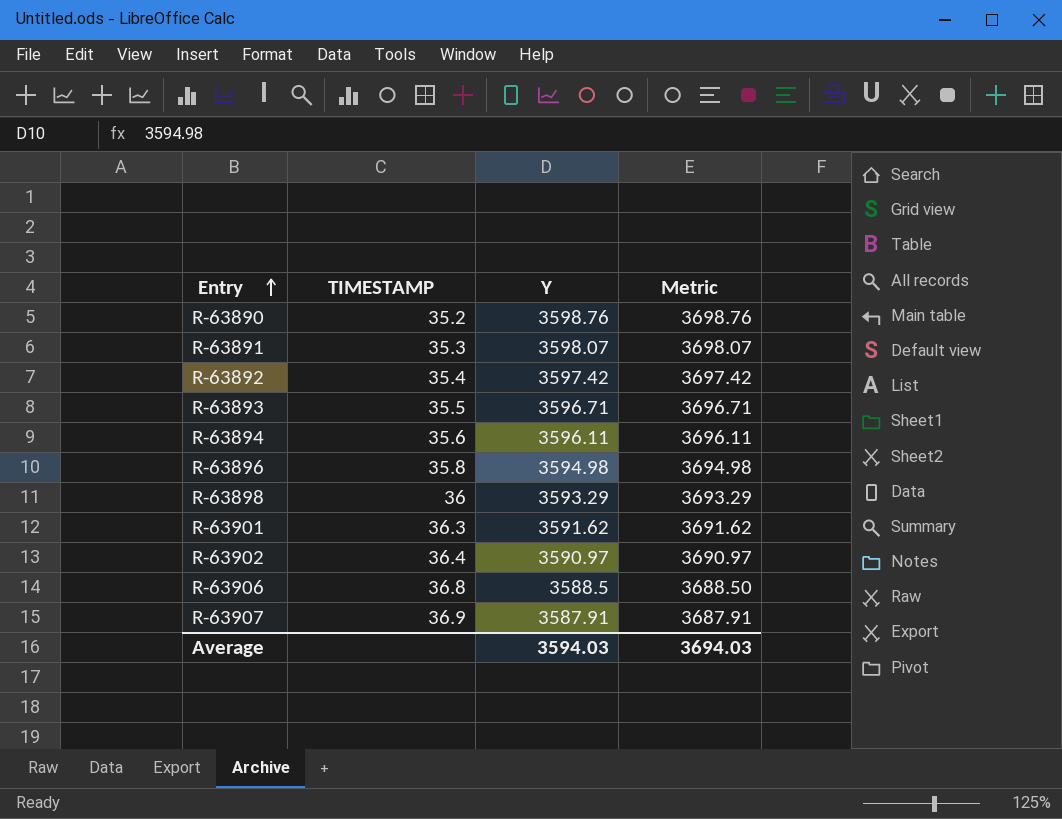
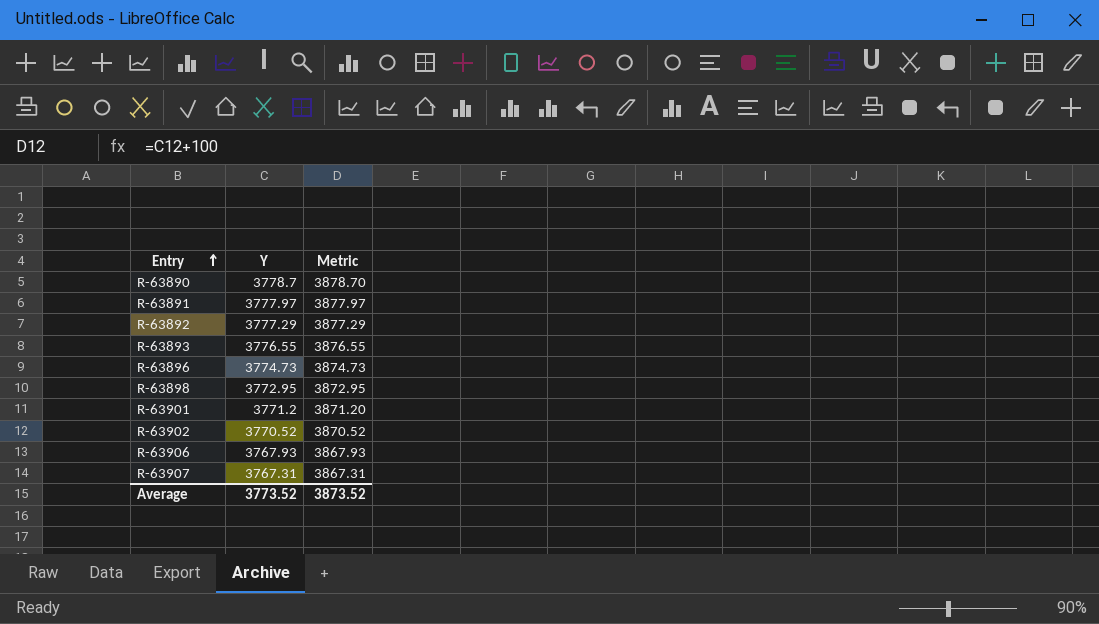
column TIMESTAMP | position: 2 -> none
row R-63894: 35.6 | 3596.11 | 3696.11 -> none
R-63890 | Y: 3598.76 -> 3778.7
R-63890 | Metric: 3698.76 -> 3878.70
R-63891 | Y: 3598.07 -> 3777.97
R-63891 | Metric: 3698.07 -> 3877.97
R-63892 | Y: 3597.42 -> 3777.29
R-63892 | Metric: 3697.42 -> 3877.29
R-63893 | Y: 3596.71 -> 3776.55
R-63893 | Metric: 3696.71 -> 3876.55
R-63896 | Y: 3594.98 -> 3774.73
R-63896 | Metric: 3694.98 -> 3874.73
R-63898 | Y: 3593.29 -> 3772.95
R-63898 | Metric: 3693.29 -> 3872.95
R-63901 | Y: 3591.62 -> 3771.2
R-63901 | Metric: 3691.62 -> 3871.20
R-63902 | Y: 3590.97 -> 3770.52
R-63902 | Metric: 3690.97 -> 3870.52
R-63906 | Y: 3588.5 -> 3767.93
R-63906 | Metric: 3688.50 -> 3867.93
R-63907 | Y: 3587.91 -> 3767.31
R-63907 | Metric: 3687.91 -> 3867.31
Average | Y: 3594.03 -> 3773.52
Average | Metric: 3694.03 -> 3873.52

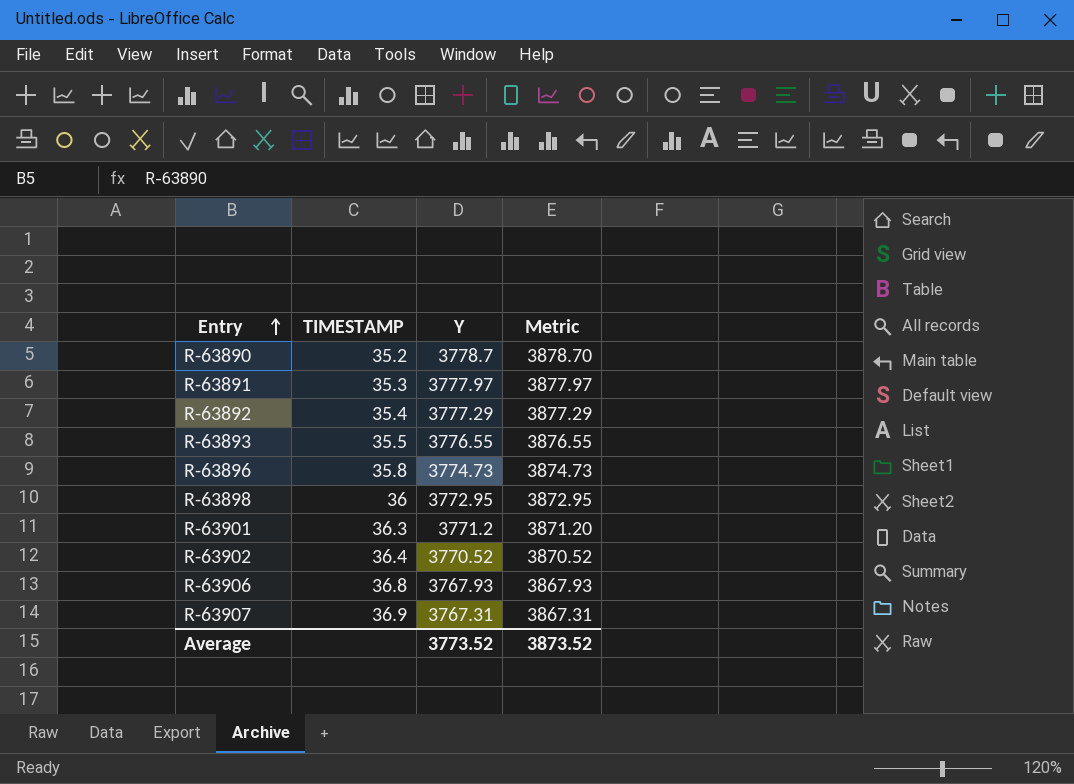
column TIMESTAMP | position: none -> 2

